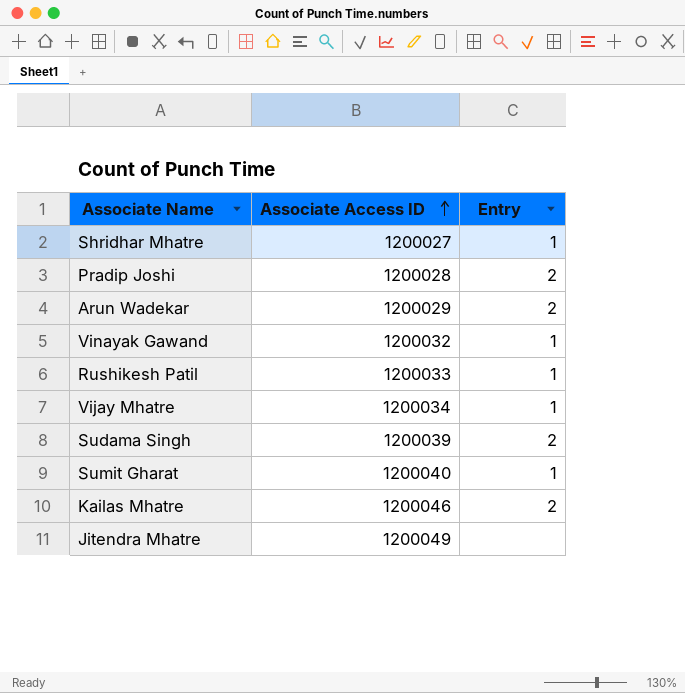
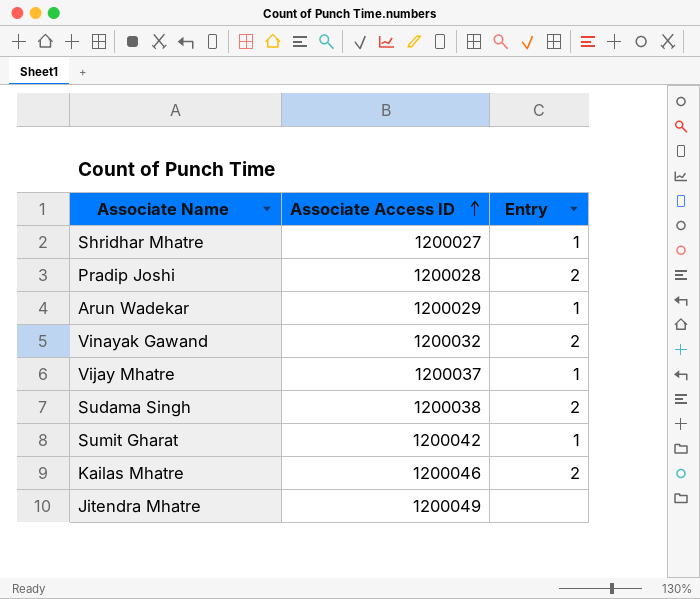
row Rushikesh Patil: 1200033 | 1 -> none
Arun Wadekar | Entry: 2 -> 1
Vinayak Gawand | Entry: 1 -> 2
Vijay Mhatre | Associate Access ID: 1200034 -> 1200037
Sudama Singh | Associate Access ID: 1200039 -> 1200038
Sumit Gharat | Associate Access ID: 1200040 -> 1200042

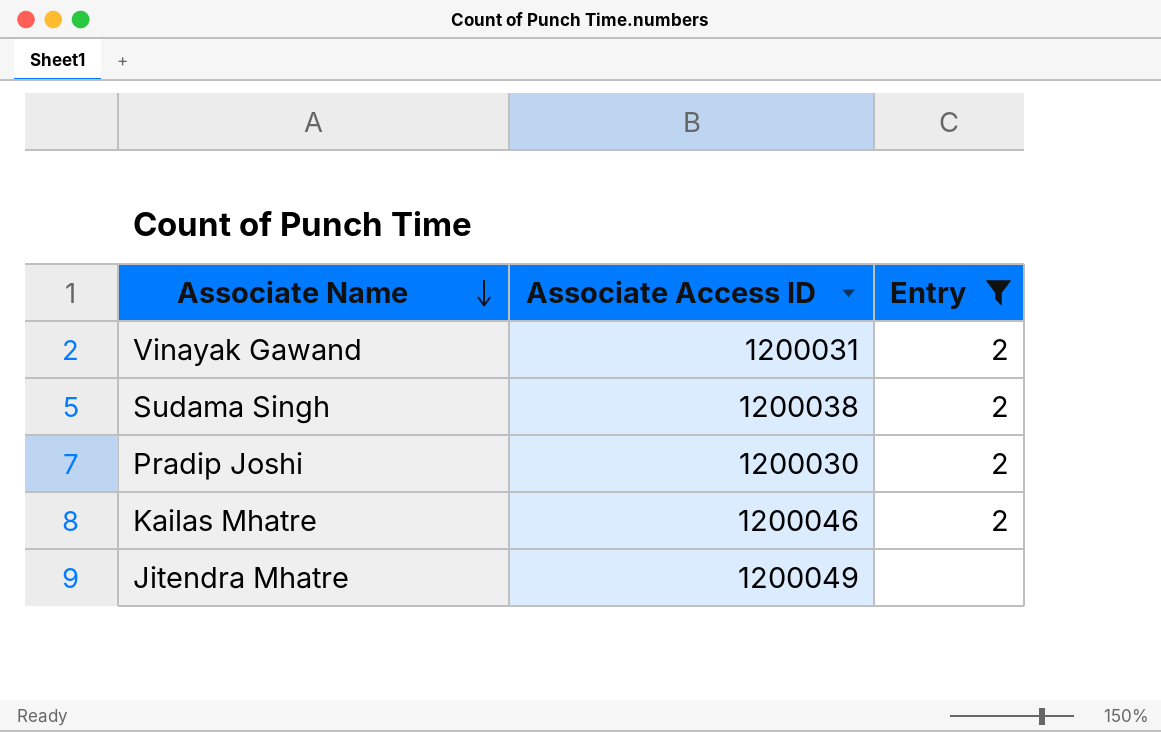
filter: none -> Entry != 1
row order: Associate Access ID ascending -> Associate Name descending
Vinayak Gawand | Associate Access ID: 1200032 -> 1200031
Pradip Joshi | Associate Access ID: 1200028 -> 1200030

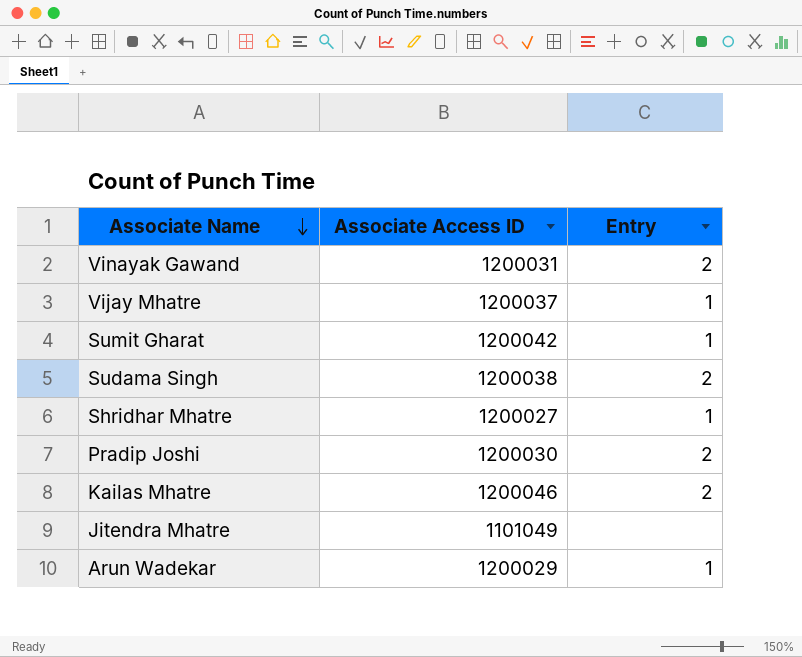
filter: Entry != 1 -> none
Jitendra Mhatre | Associate Access ID: 1200049 -> 1101049

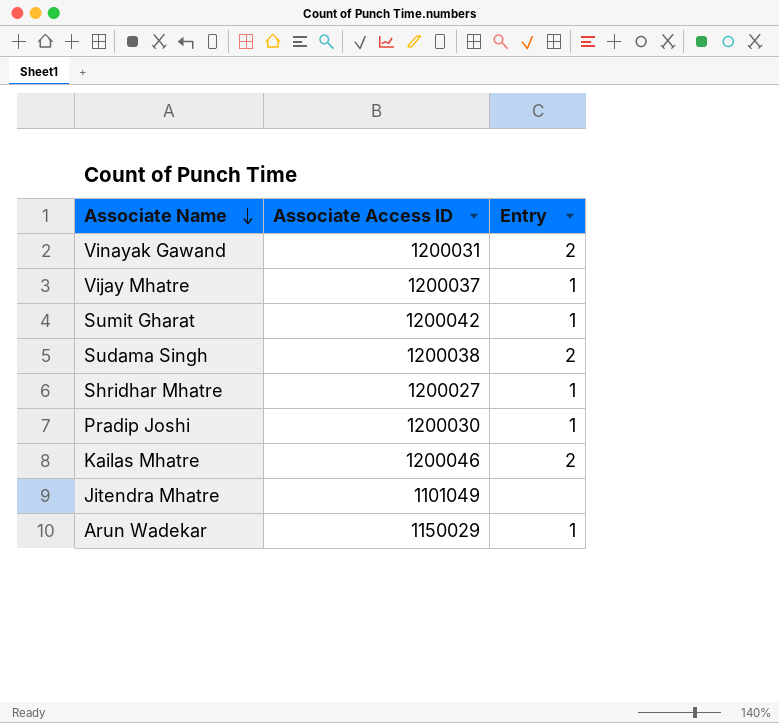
Pradip Joshi | Entry: 2 -> 1
Arun Wadekar | Associate Access ID: 1200029 -> 1150029

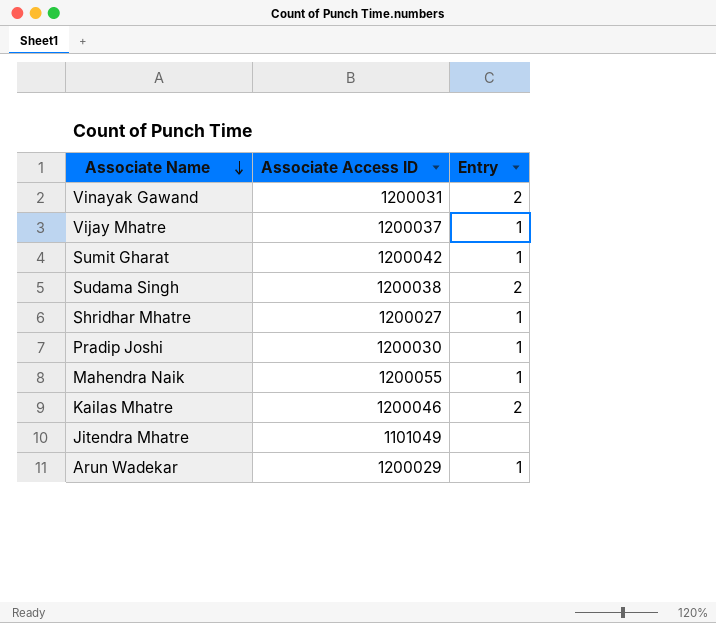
row Mahendra Naik: none -> 1200055 | 1
Arun Wadekar | Associate Access ID: 1150029 -> 1200029

